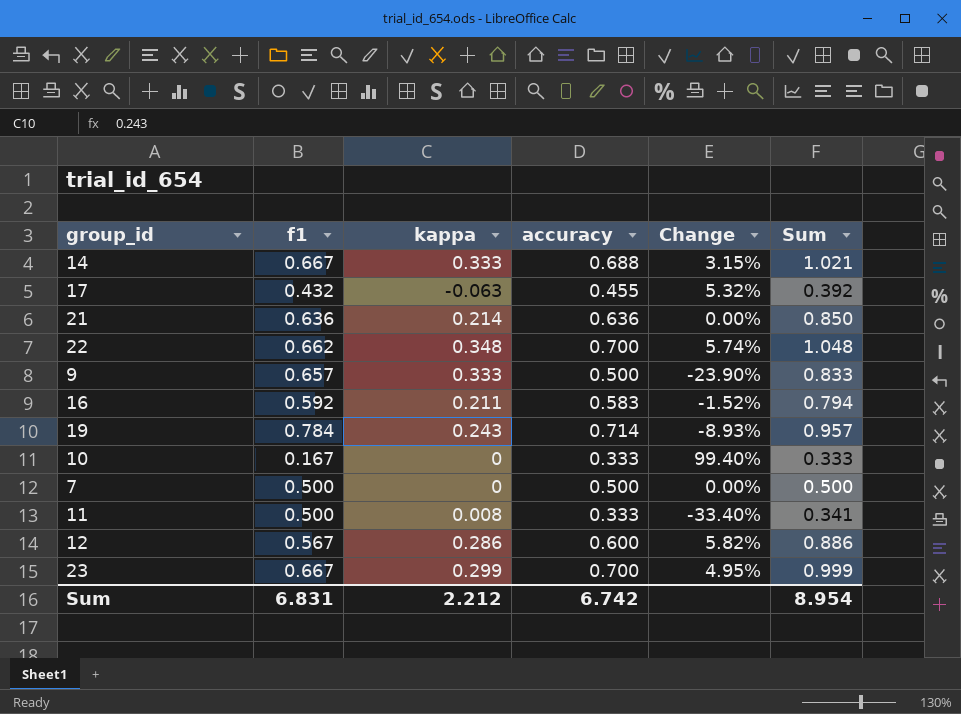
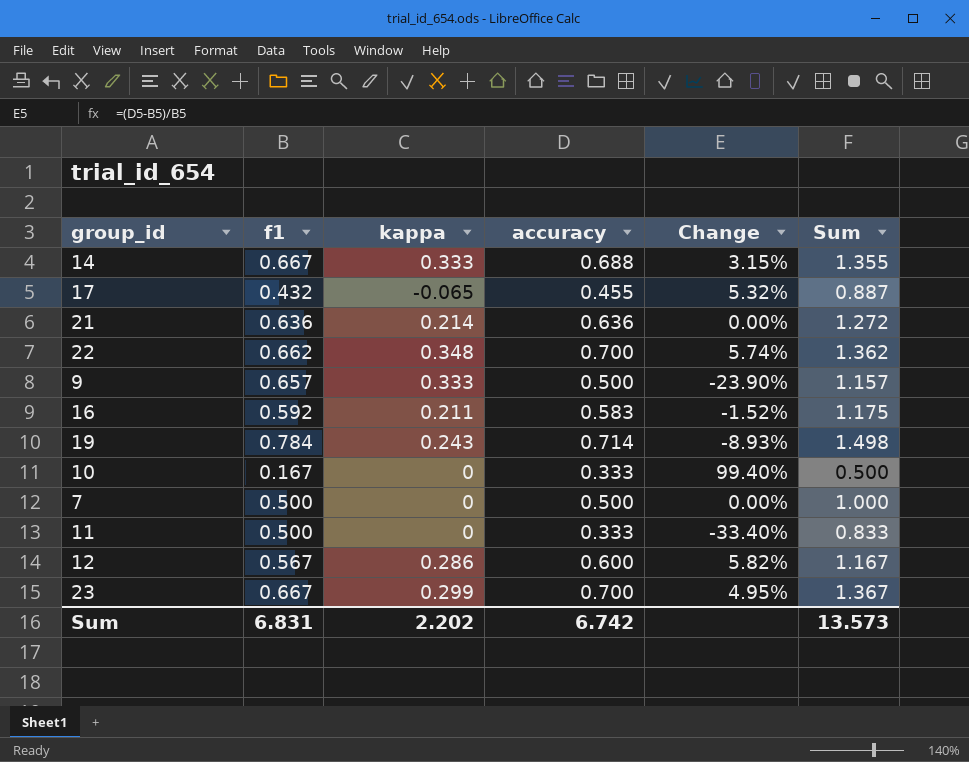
column Sum | formula: [kappa] + [accuracy] -> [f1] + [accuracy]
17 | kappa: -0.063 -> -0.065
11 | kappa: 0.008 -> 0
Sum | kappa: 2.212 -> 2.202
Sum | Sum: 8.954 -> 13.573

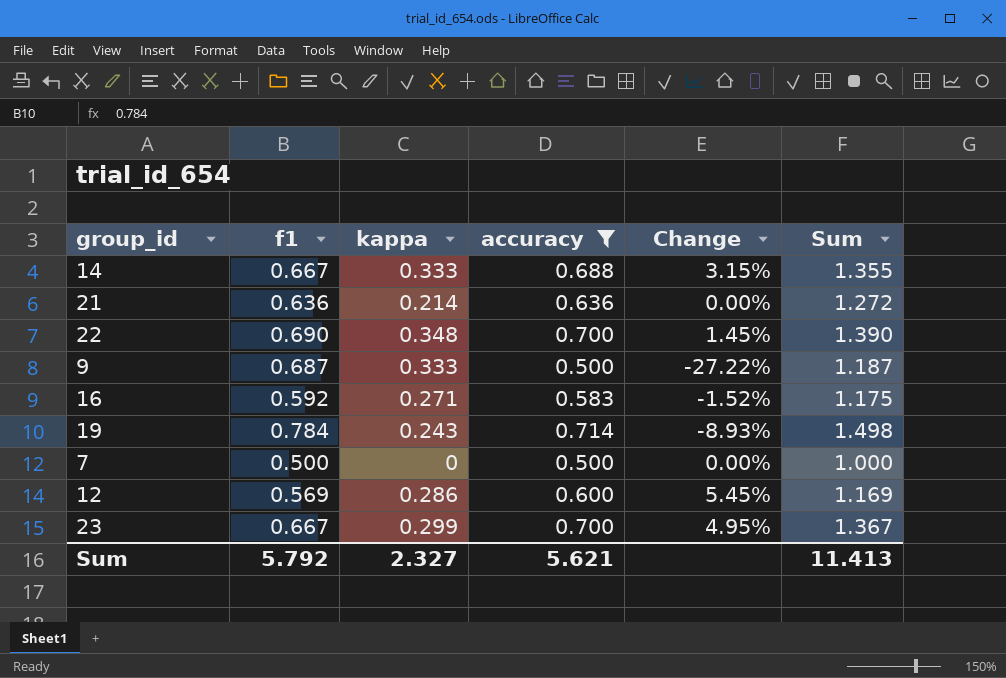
filter: none -> accuracy >= 0.500
22 | f1: 0.662 -> 0.690
22 | Change: 5.74% -> 1.45%
22 | Sum: 1.362 -> 1.390
9 | f1: 0.657 -> 0.687
9 | Change: -23.90% -> -27.22%
9 | Sum: 1.157 -> 1.187
16 | kappa: 0.211 -> 0.271
12 | f1: 0.567 -> 0.569
12 | Change: 5.82% -> 5.45%
12 | Sum: 1.167 -> 1.169
Sum | f1: 6.831 -> 5.792
Sum | kappa: 2.202 -> 2.327
Sum | accuracy: 6.742 -> 5.621
Sum | Sum: 13.573 -> 11.413

